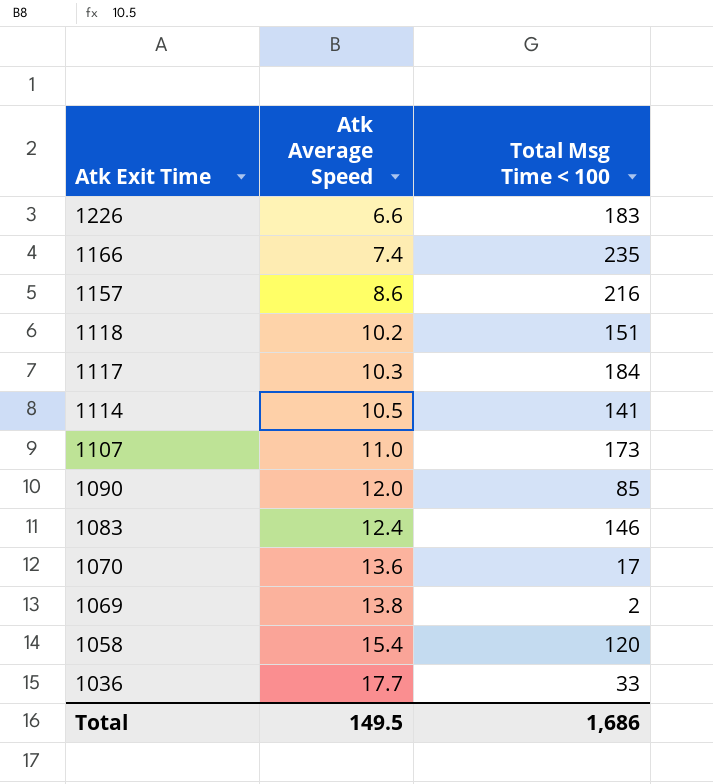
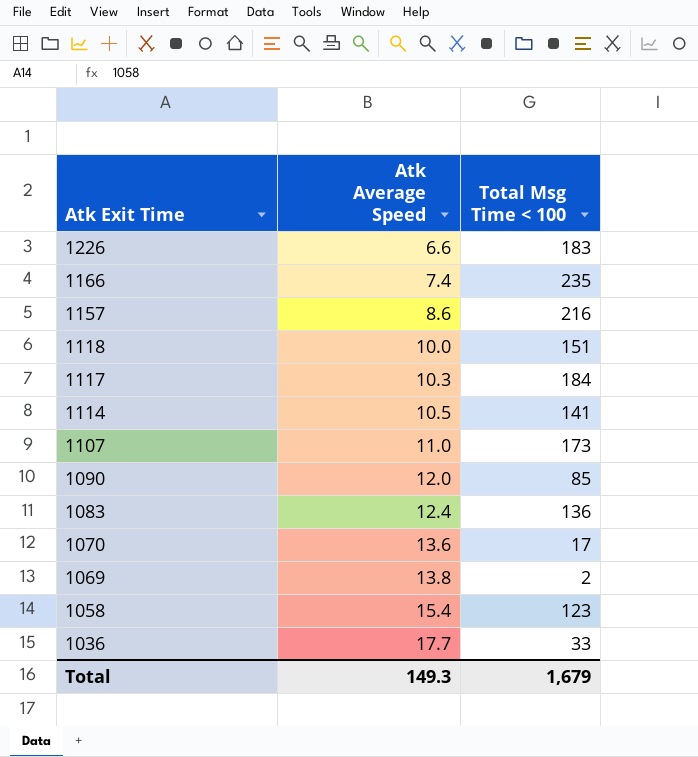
1118 | Atk Average Speed: 10.2 -> 10.0
1083 | Total Msg Time < 100: 146 -> 136
1058 | Total Msg Time < 100: 120 -> 123
Total | Atk Average Speed: 149.5 -> 149.3
Total | Total Msg Time < 100: 1,686 -> 1,679

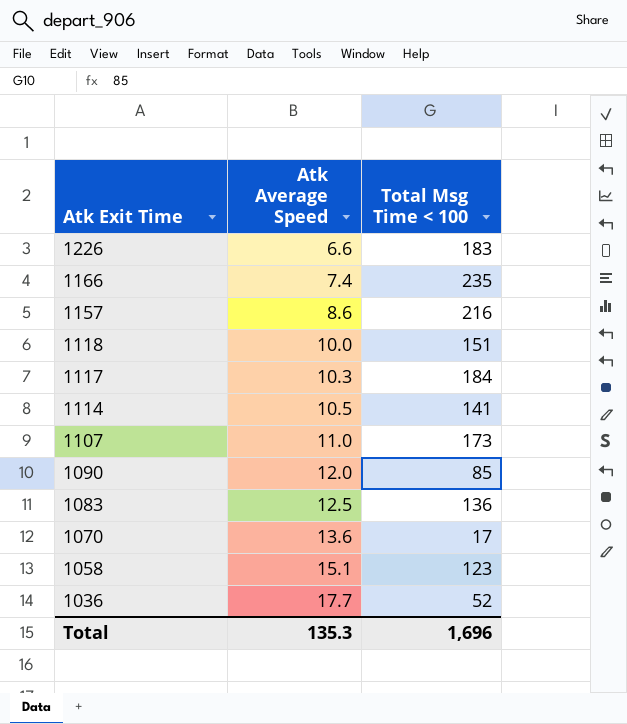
row 1069: 13.8 | 2 -> none
1083 | Atk Average Speed: 12.4 -> 12.5
1058 | Atk Average Speed: 15.4 -> 15.1
1036 | Total Msg Time < 100: 33 -> 52
Total | Atk Average Speed: 149.3 -> 135.3
Total | Total Msg Time < 100: 1,679 -> 1,696

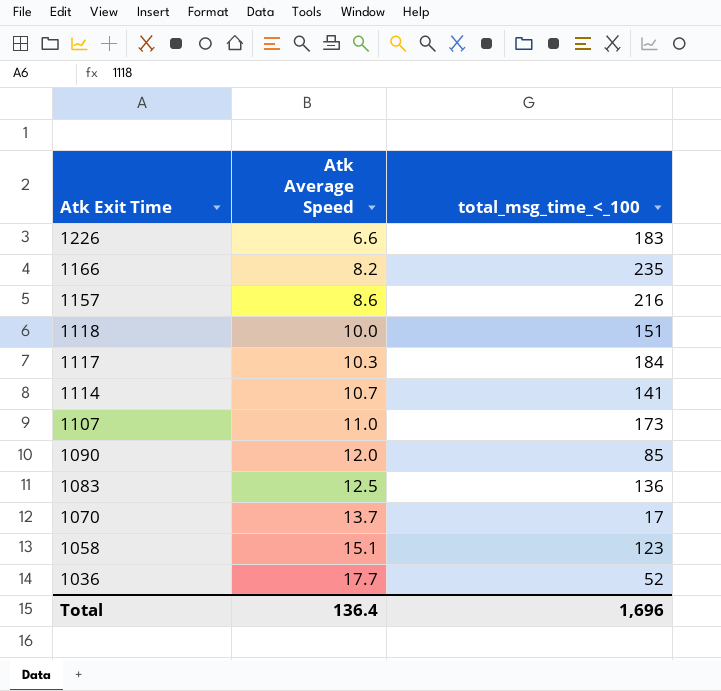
column name: Total Msg Time < 100 -> total_msg_time_<_100
1166 | Atk Average Speed: 7.4 -> 8.2
1114 | Atk Average Speed: 10.5 -> 10.7
1070 | Atk Average Speed: 13.6 -> 13.7
Total | Atk Average Speed: 135.3 -> 136.4

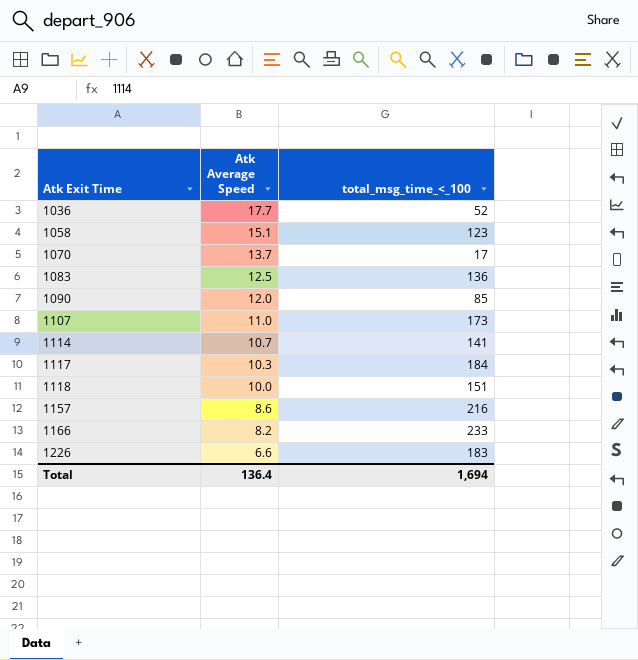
row order: Atk Exit Time descending -> Atk Exit Time ascending
1166 | total_msg_time_<_100: 235 -> 233
Total | total_msg_time_<_100: 1,696 -> 1,694

